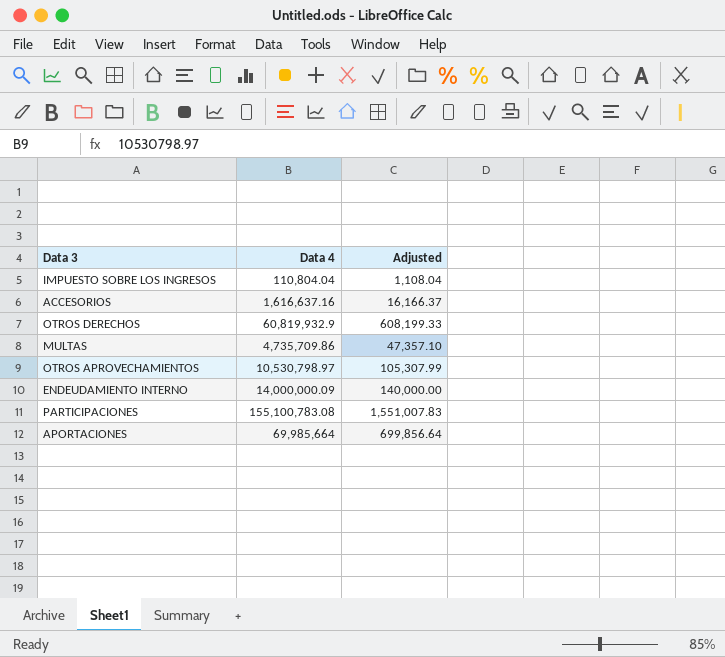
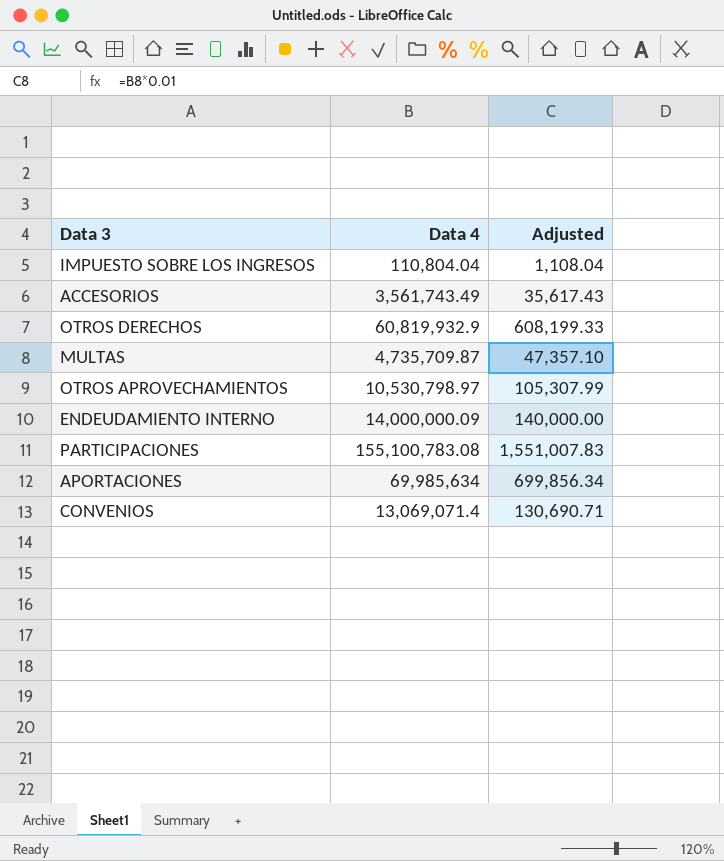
ACCESORIOS | Data 4: 1,616,637.16 -> 3,561,743.49
ACCESORIOS | Adjusted: 16,166.37 -> 35,617.43
MULTAS | Data 4: 4,735,709.86 -> 4,735,709.87
APORTACIONES | Data 4: 69,985,664 -> 69,985,634
APORTACIONES | Adjusted: 699,856.64 -> 699,856.34
row CONVENIOS: none -> 13,069,071.4 | 130,690.71

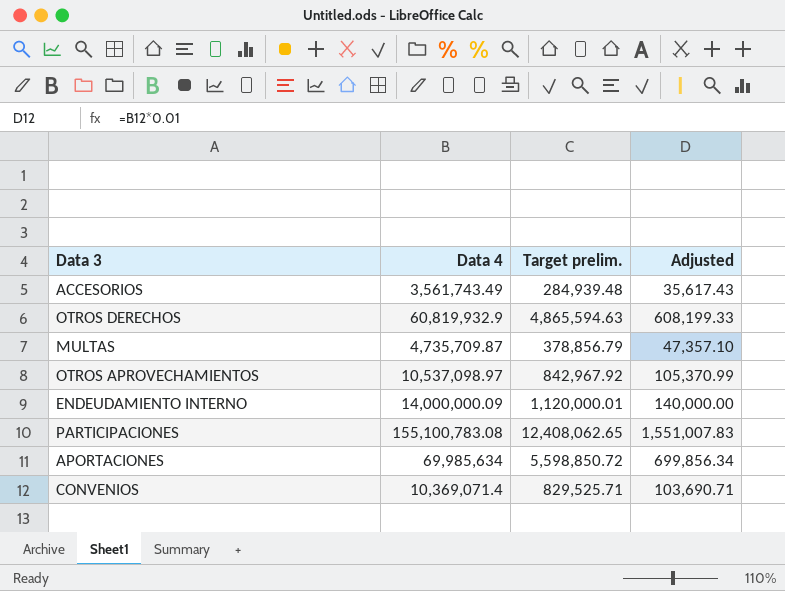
column Target prelim. | formula: none -> [Data 4] * 0.08
row IMPUESTO SOBRE LOS INGRESOS: 110,804.04 | 1,108.04 -> none
OTROS APROVECHAMIENTOS | Data 4: 10,530,798.97 -> 10,537,098.97
OTROS APROVECHAMIENTOS | Adjusted: 105,307.99 -> 105,370.99
CONVENIOS | Data 4: 13,069,071.4 -> 10,369,071.4
CONVENIOS | Adjusted: 130,690.71 -> 103,690.71

